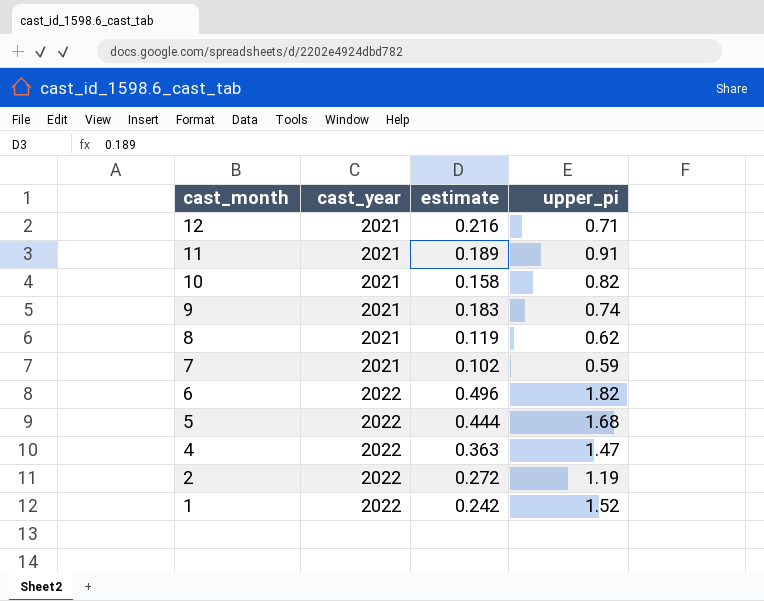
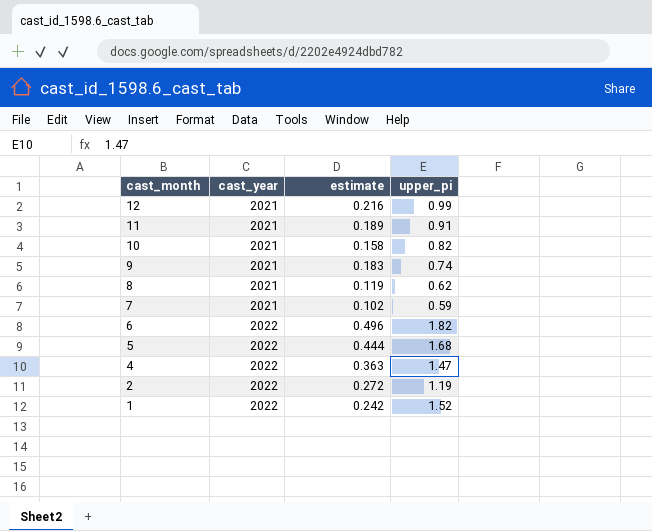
12 | upper_pi: 0.71 -> 0.99

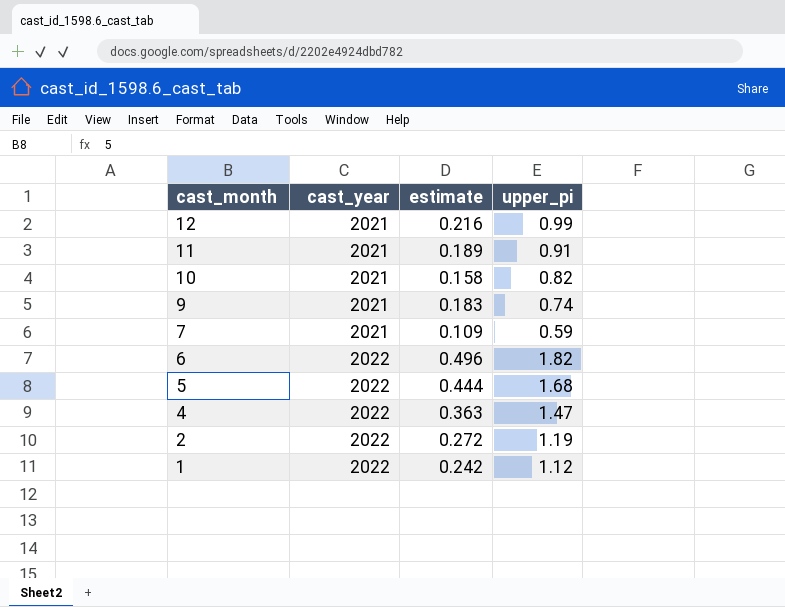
row 8: 2021 | 0.119 | 0.62 -> none
7 | estimate: 0.102 -> 0.109
1 | upper_pi: 1.52 -> 1.12

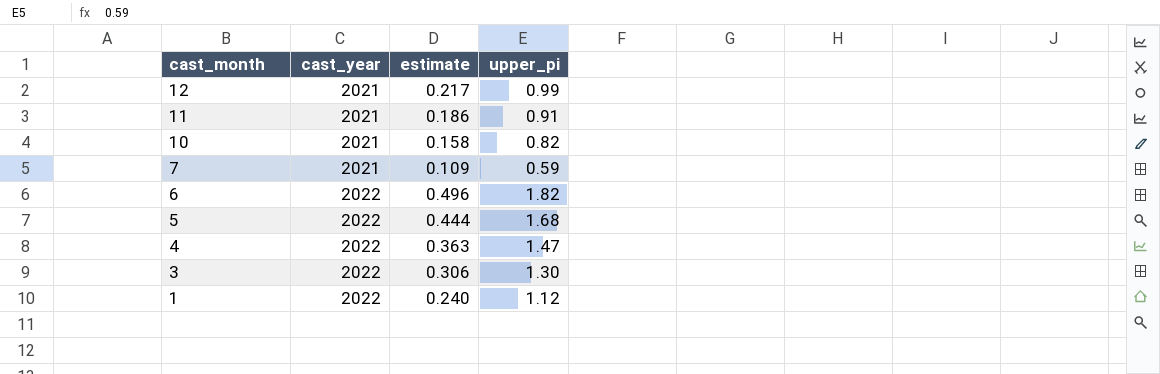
row 9: 2021 | 0.183 | 0.74 -> none
row 2: 2022 | 0.272 | 1.19 -> none
12 | estimate: 0.216 -> 0.217
11 | estimate: 0.189 -> 0.186
row 3: none -> 2022 | 0.306 | 1.30
1 | estimate: 0.242 -> 0.240

